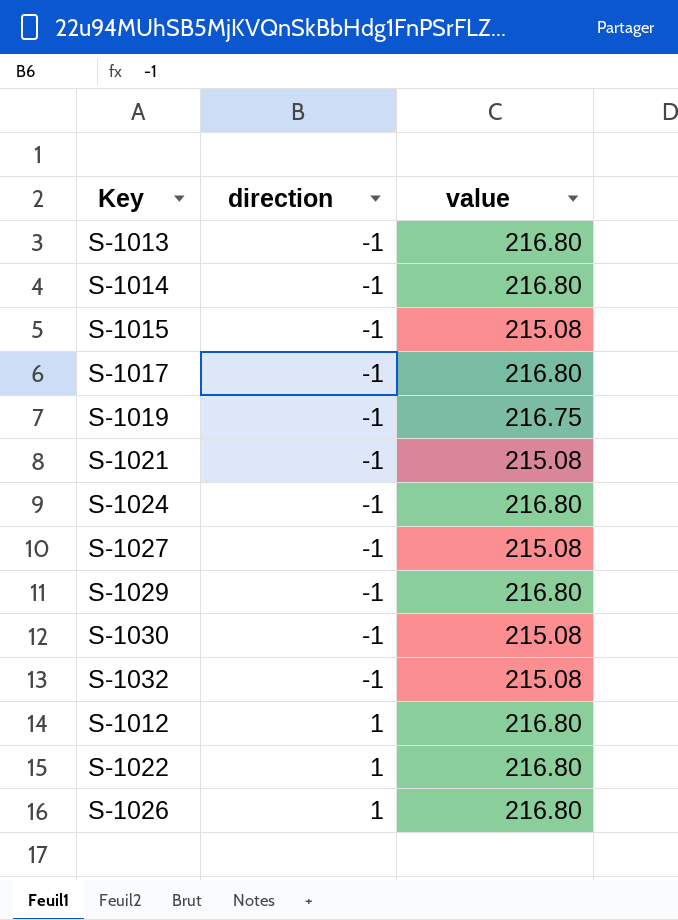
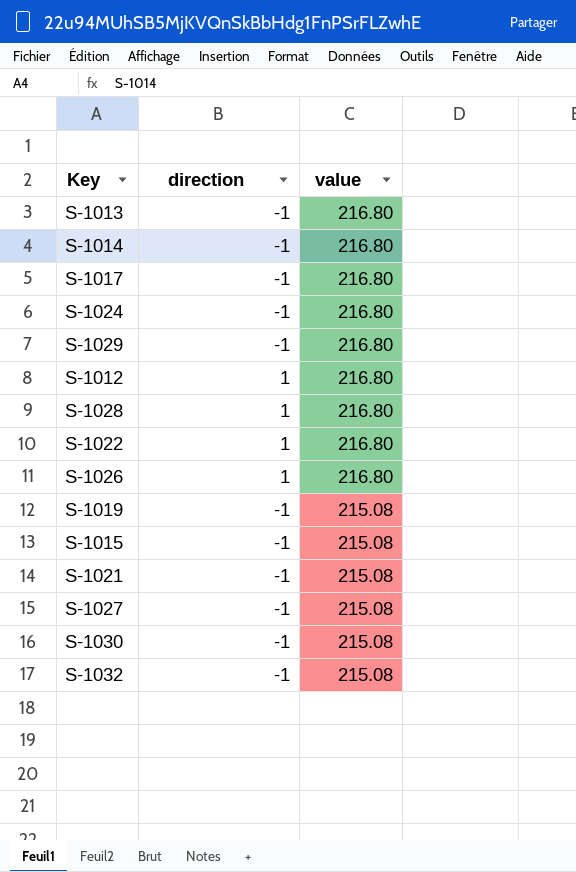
row order: direction ascending -> value descending
row S-1028: none -> 1 | 216.80
S-1019 | value: 216.75 -> 215.08

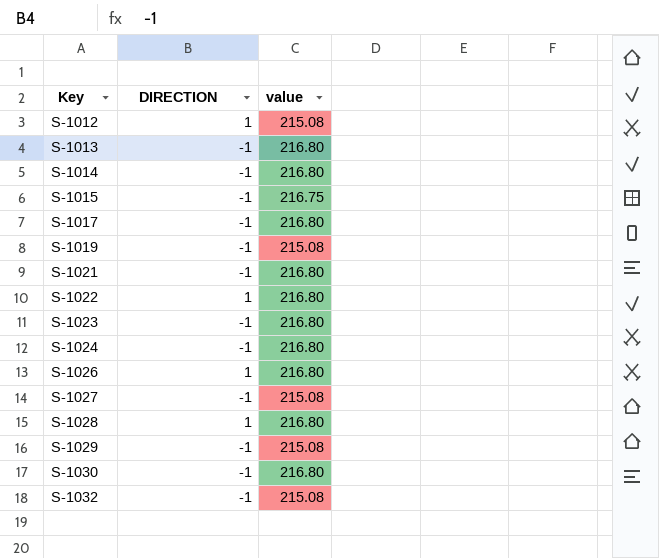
row order: value descending -> Key ascending
column name: direction -> DIRECTION
S-1012 | value: 216.80 -> 215.08
S-1015 | value: 215.08 -> 216.75
S-1021 | value: 215.08 -> 216.80
row S-1023: none -> -1 | 216.80
S-1029 | value: 216.80 -> 215.08
S-1030 | value: 215.08 -> 216.80

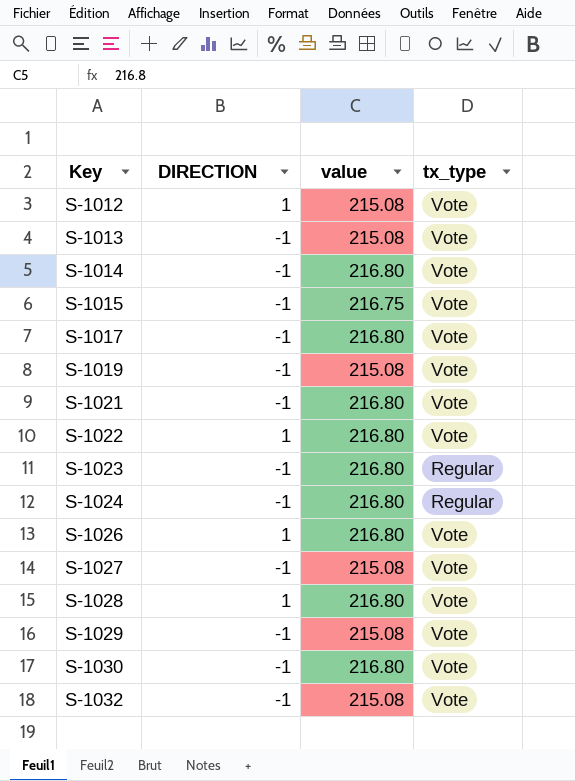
column tx_type | position: none -> 4
S-1013 | value: 216.80 -> 215.08

